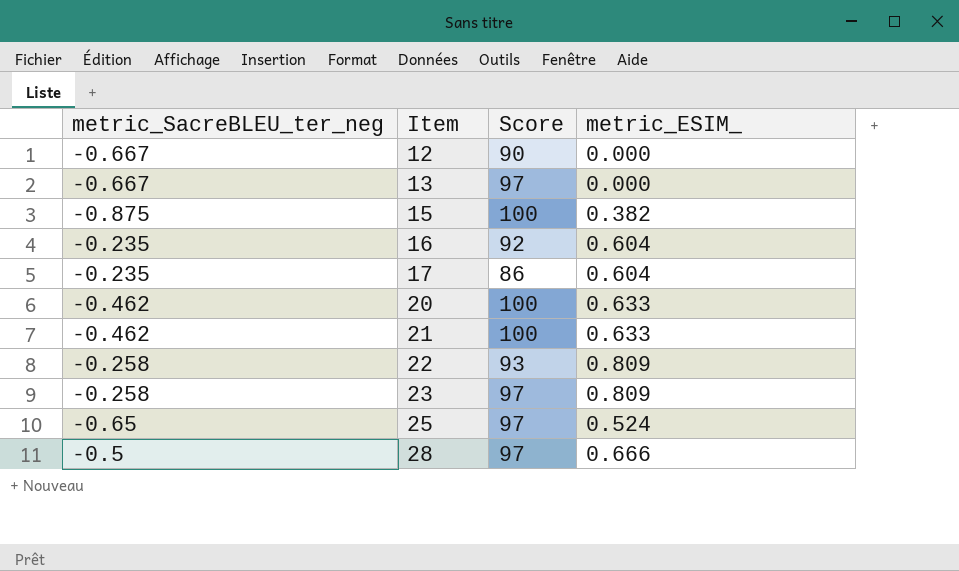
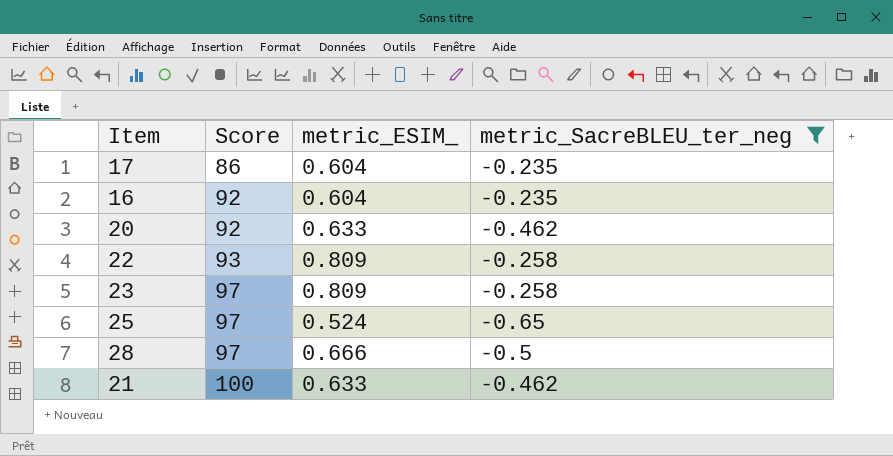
filter: none -> metric_SacreBLEU_ter_neg >= -0.65
row order: Item ascending -> Score ascending
column metric_SacreBLEU_ter_neg | position: 1 -> 4
20 | Score: 100 -> 92

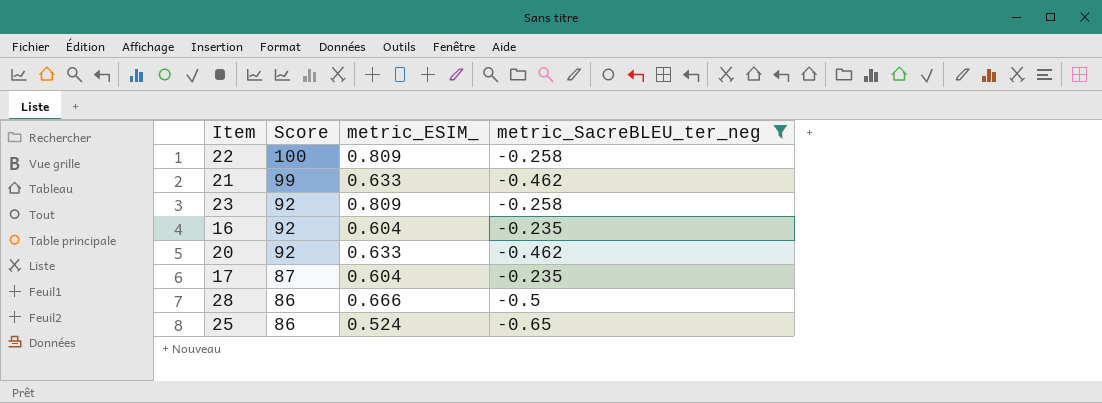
row order: Score ascending -> Score descending
22 | Score: 93 -> 100
21 | Score: 100 -> 99
23 | Score: 97 -> 92
17 | Score: 86 -> 87
28 | Score: 97 -> 86
25 | Score: 97 -> 86

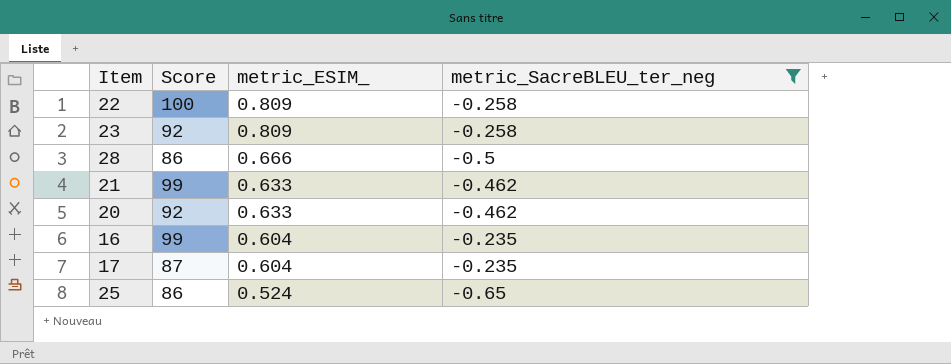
row order: Score descending -> metric_ESIM_ descending
16 | Score: 92 -> 99

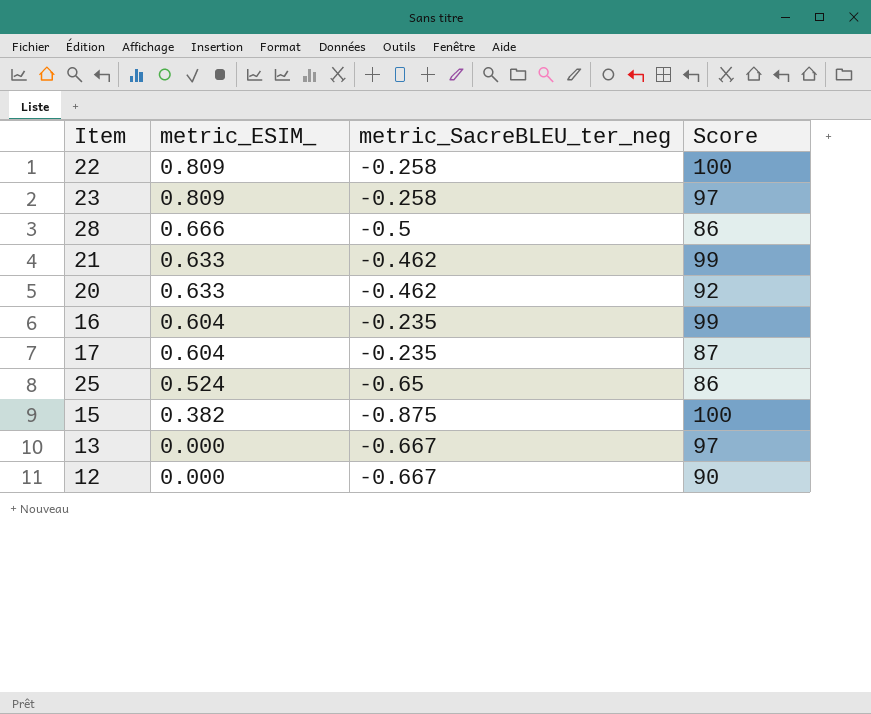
filter: metric_SacreBLEU_ter_neg >= -0.65 -> none
column Score | position: 2 -> 4
23 | Score: 92 -> 97

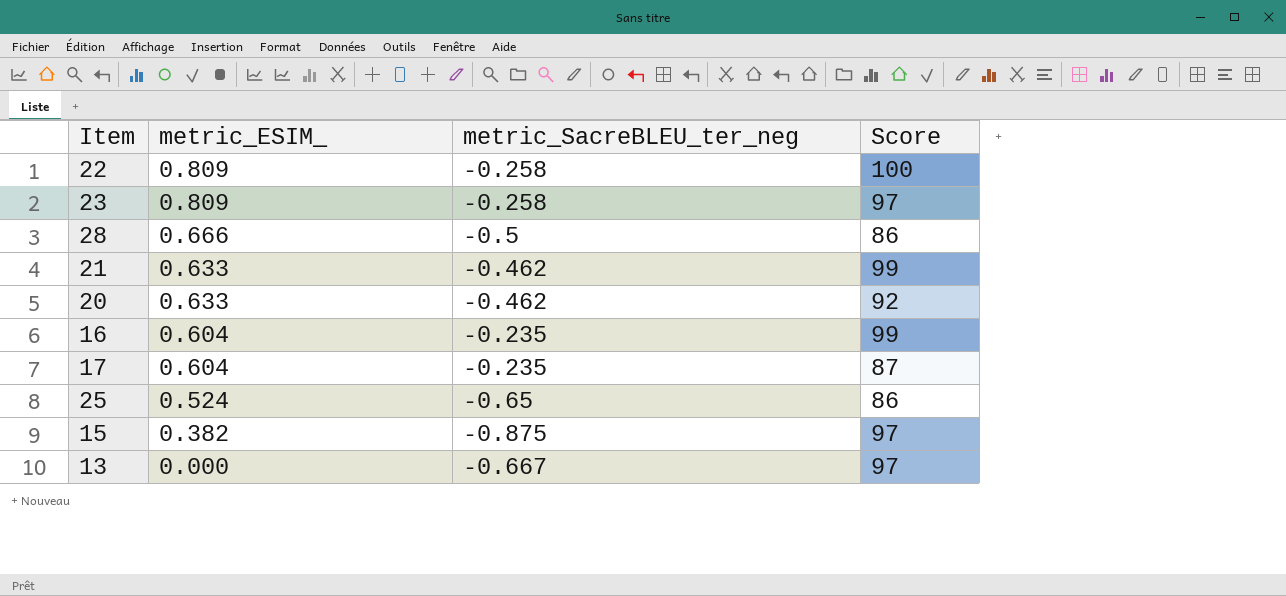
row 12: 0.000 | -0.667 | 90 -> none
15 | Score: 100 -> 97

